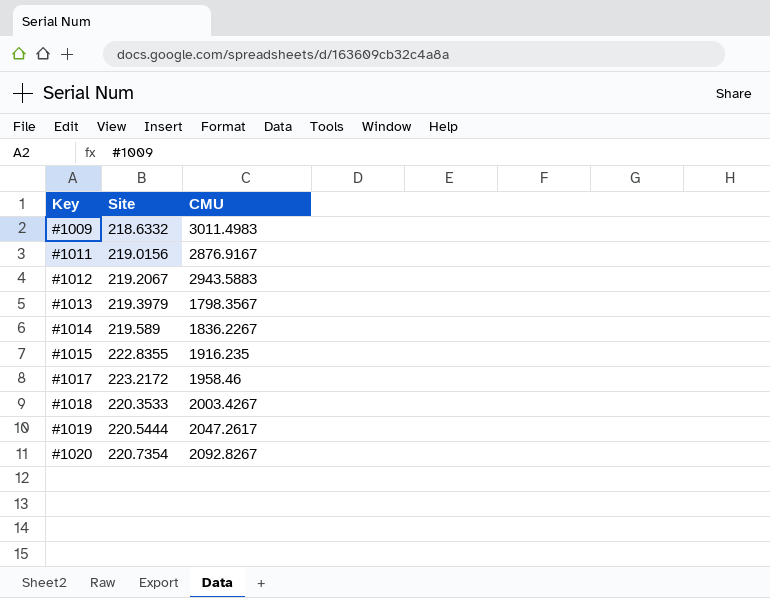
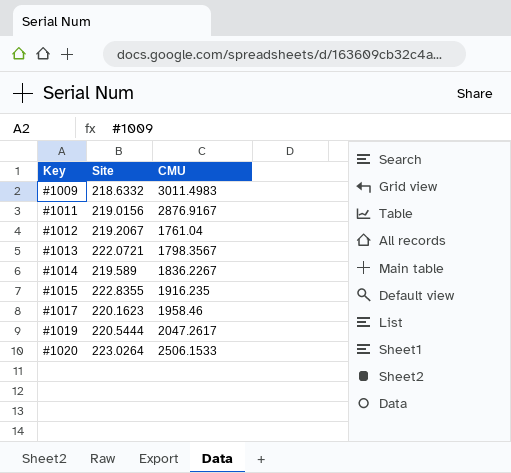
row #1018: 220.3533 | 2003.4267 -> none
#1012 | CMU: 2943.5883 -> 1761.04
#1013 | Site: 219.3979 -> 222.0721
#1017 | Site: 223.2172 -> 220.1623
#1020 | Site: 220.7354 -> 223.0264
#1020 | CMU: 2092.8267 -> 2506.1533

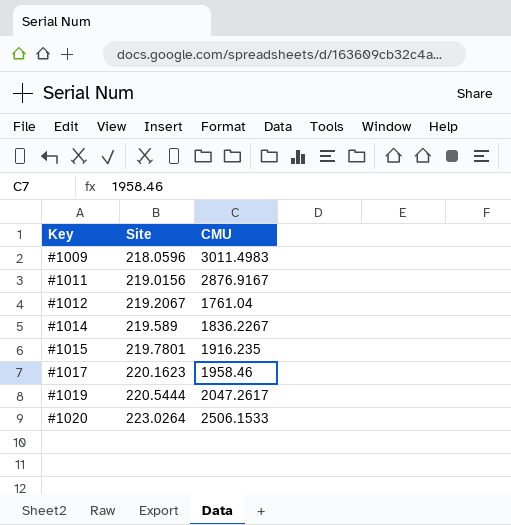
row #1013: 222.0721 | 1798.3567 -> none
#1009 | Site: 218.6332 -> 218.0596
#1015 | Site: 222.8355 -> 219.7801

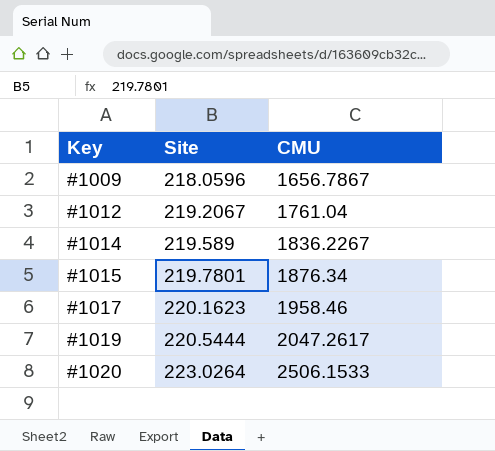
row #1011: 219.0156 | 2876.9167 -> none
#1009 | CMU: 3011.4983 -> 1656.7867
#1015 | CMU: 1916.235 -> 1876.34

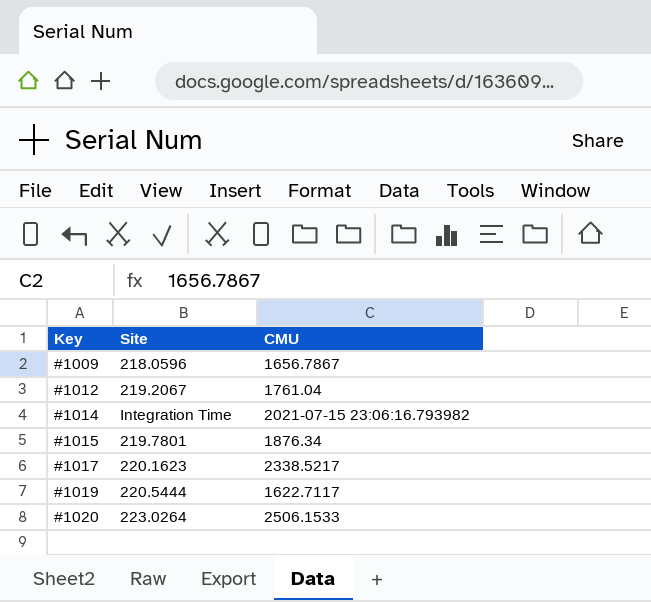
#1014 | Site: 219.589 -> Integration Time
#1014 | CMU: 1836.2267 -> 2021-07-15 23:06:16.793982
#1017 | CMU: 1958.46 -> 2338.5217
#1019 | CMU: 2047.2617 -> 1622.7117

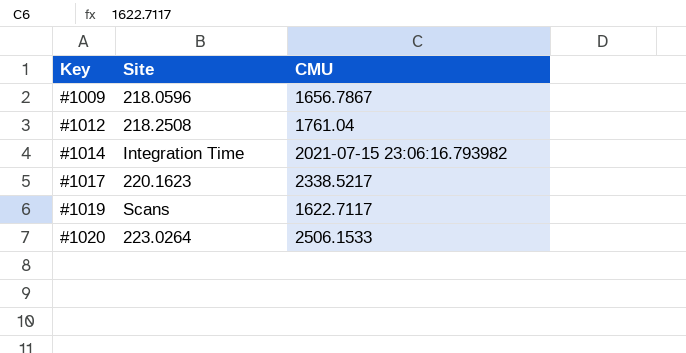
row #1015: 219.7801 | 1876.34 -> none
#1012 | Site: 219.2067 -> 218.2508
#1019 | Site: 220.5444 -> Scans

